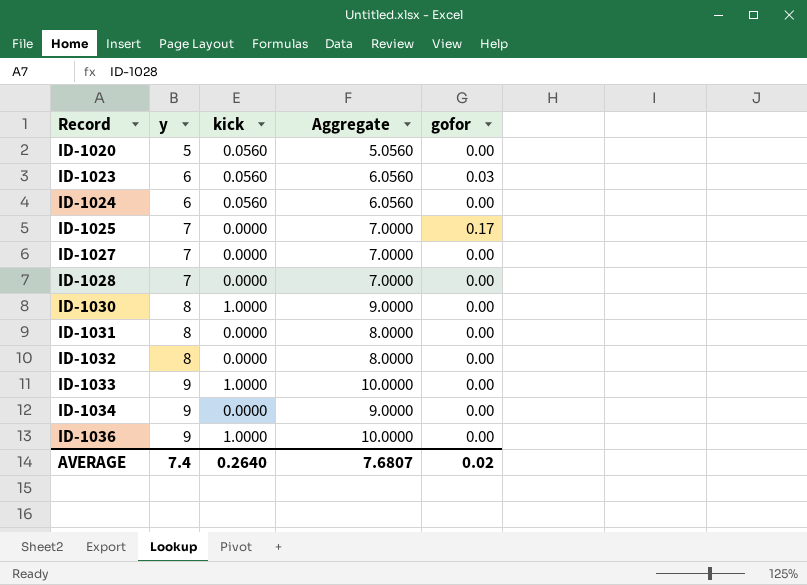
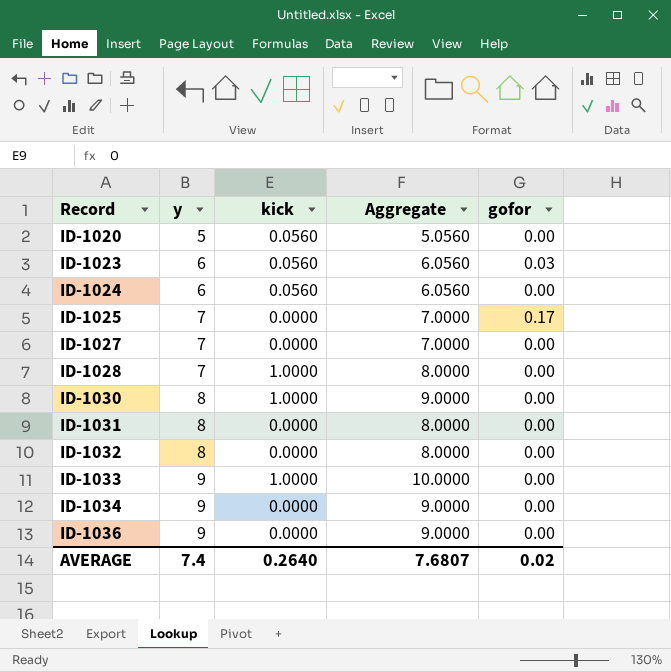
ID-1028 | kick: 0.0000 -> 1.0000
ID-1028 | Aggregate: 7.0000 -> 8.0000
ID-1036 | kick: 1.0000 -> 0.0000
ID-1036 | Aggregate: 10.0000 -> 9.0000

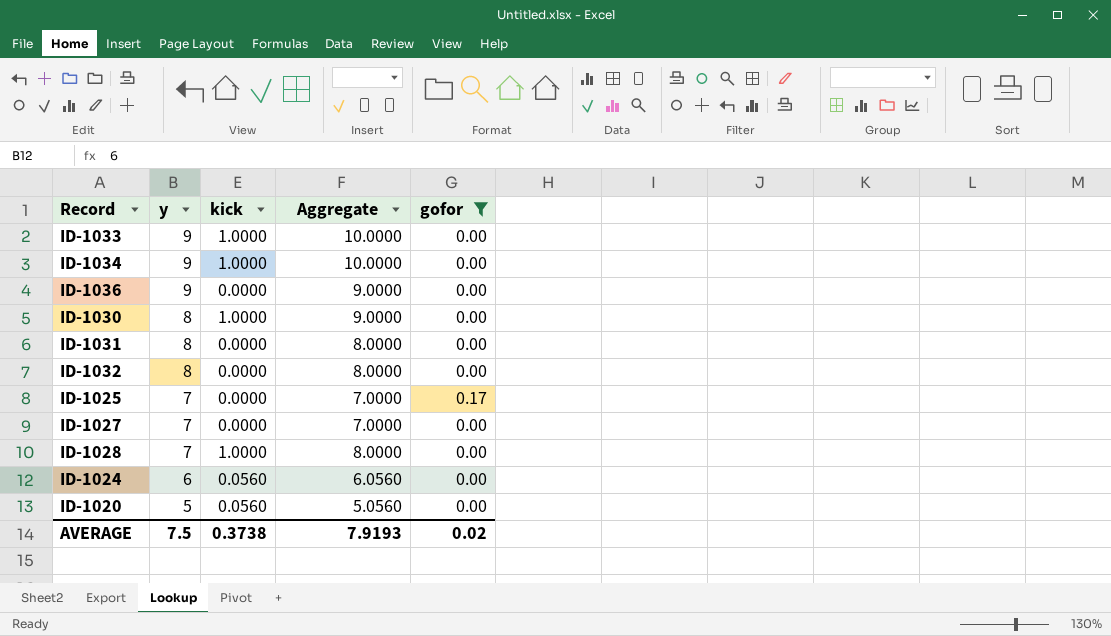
filter: none -> gofor != 0.03
row order: Record ascending -> y descending
ID-1034 | kick: 0.0000 -> 1.0000
ID-1034 | Aggregate: 9.0000 -> 10.0000
AVERAGE | y: 7.4 -> 7.5
AVERAGE | kick: 0.2640 -> 0.3738
AVERAGE | Aggregate: 7.6807 -> 7.9193

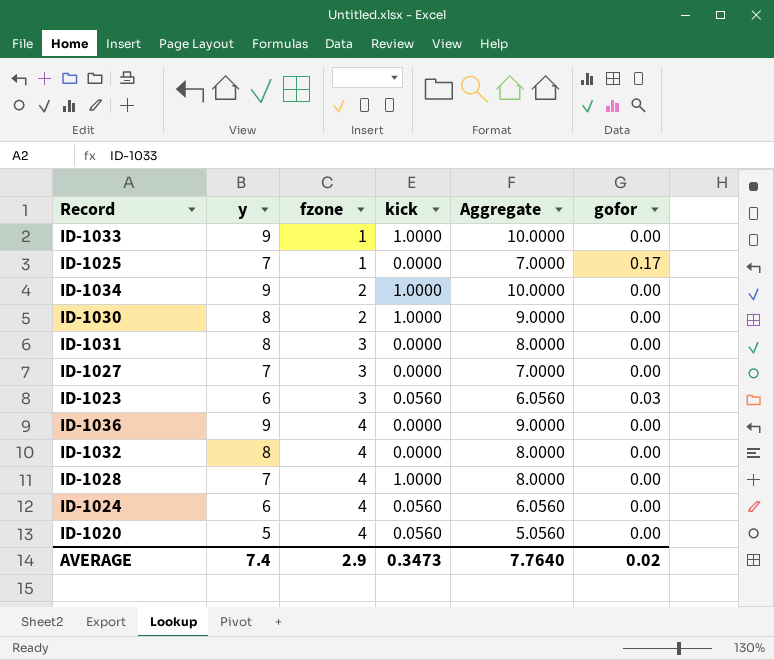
filter: gofor != 0.03 -> none
row order: y descending -> fzone ascending
column fzone | position: none -> 3
AVERAGE | y: 7.5 -> 7.4
AVERAGE | kick: 0.3738 -> 0.3473
AVERAGE | Aggregate: 7.9193 -> 7.7640

